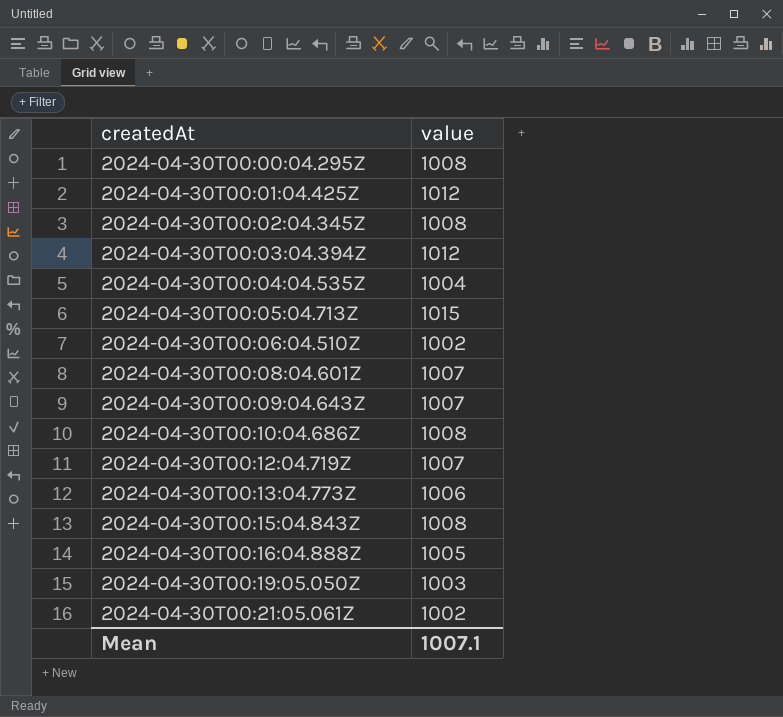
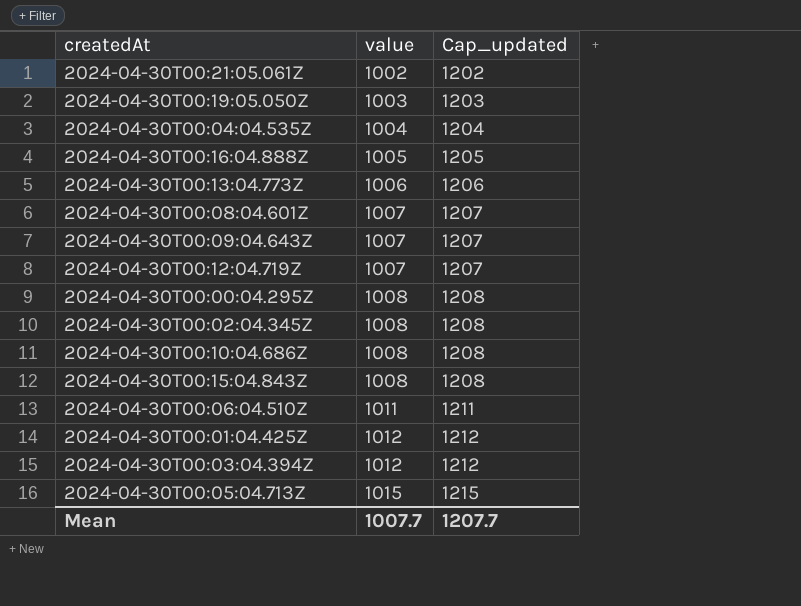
row order: createdAt ascending -> value ascending
column Cap_updated | formula: none -> [value] + 200
2024-04-30T00:06:04.510Z | value: 1002 -> 1011
Mean | value: 1007.1 -> 1007.7

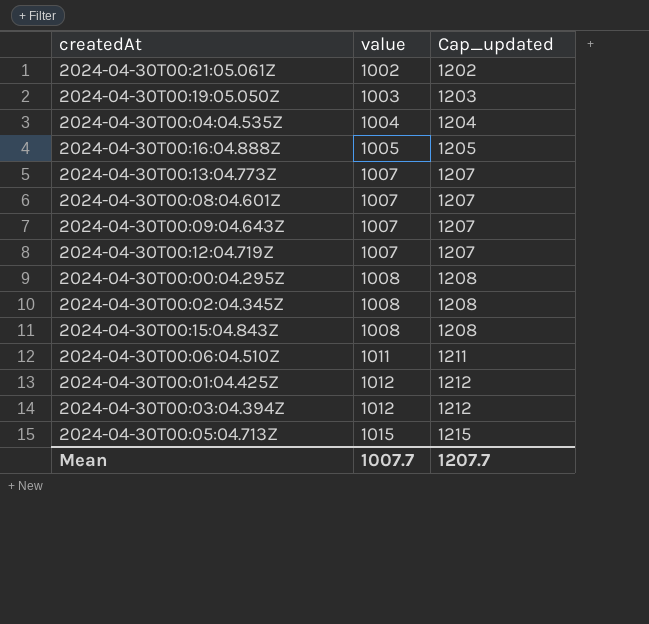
row 2024-04-30T00:10:04.686Z: 1008 | 1208 -> none
2024-04-30T00:13:04.773Z | value: 1006 -> 1007
2024-04-30T00:13:04.773Z | Cap_updated: 1206 -> 1207

